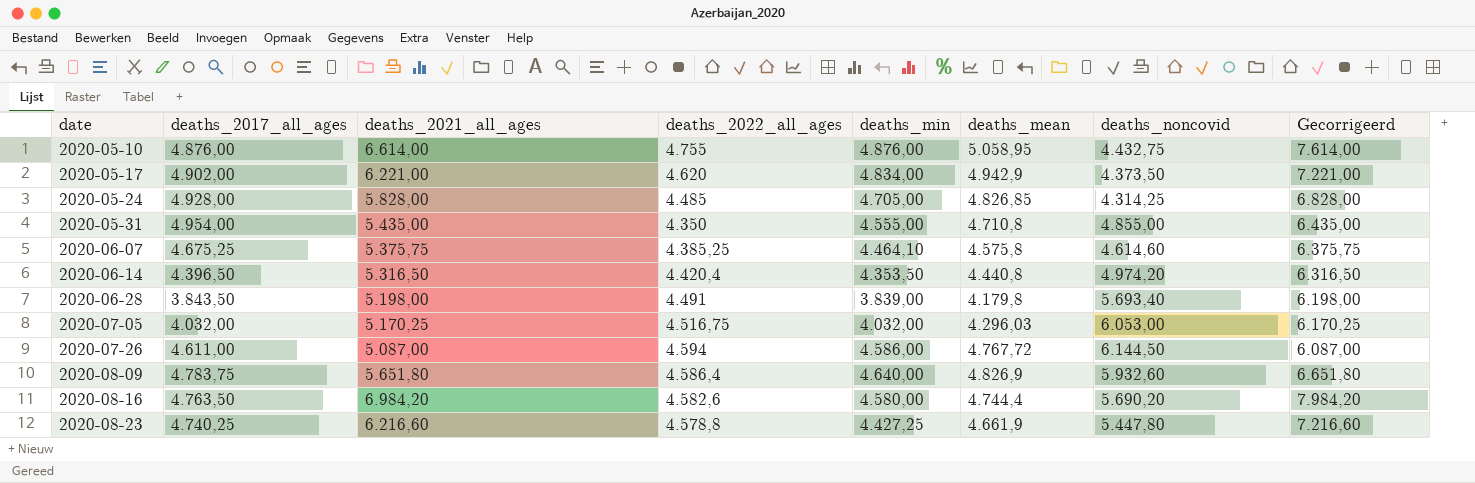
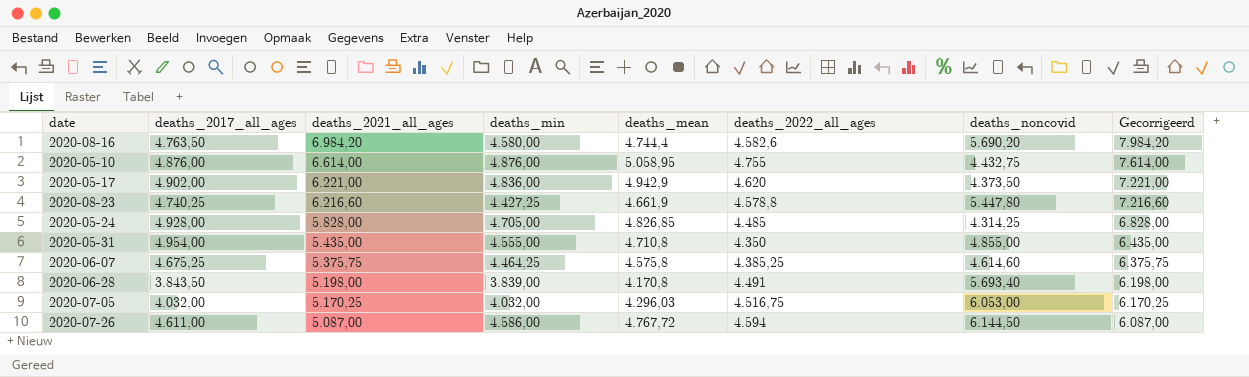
row order: date ascending -> deaths_2021_all_ages descending
column deaths_2022_all_ages | position: 4 -> 6
row 2020-06-14: 4.396,50 | 5.316,50 | 4.420,4 | 4.353,50 | 4.440,8 | 4.974,20 | 6.316,50 -> none
row 2020-08-09: 4.783,75 | 5.651,80 | 4.586,4 | 4.640,00 | 4.826,9 | 5.932,60 | 6.651,80 -> none
2020-05-17 | deaths_min: 4.834,00 -> 4.836,00
2020-06-07 | deaths_min: 4.464,10 -> 4.464,25
2020-06-28 | deaths_mean: 4.179,8 -> 4.170,8

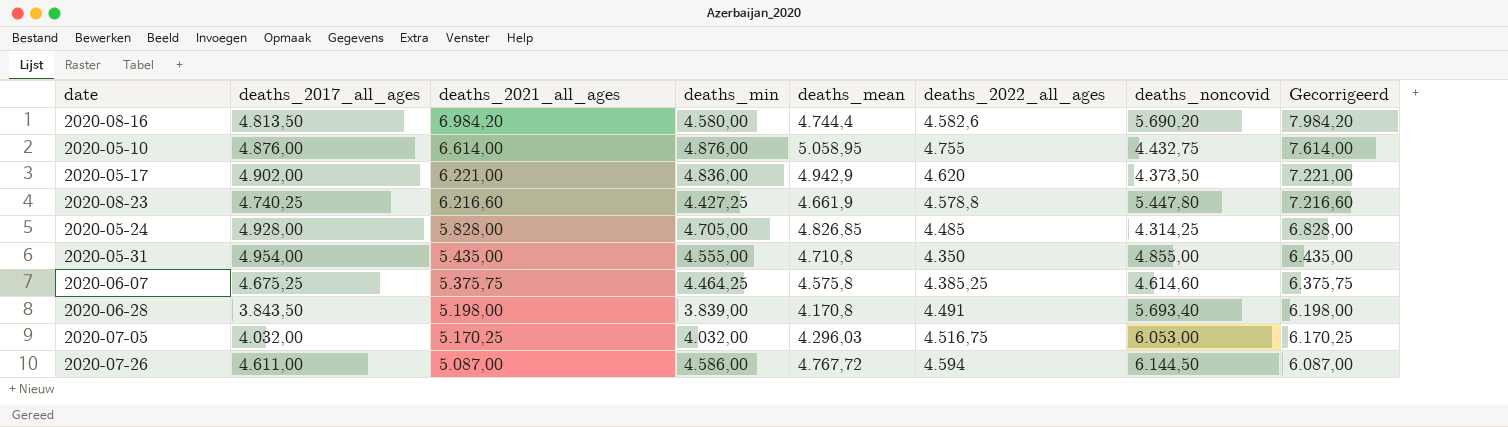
2020-08-16 | deaths_2017_all_ages: 4.763,50 -> 4.813,50

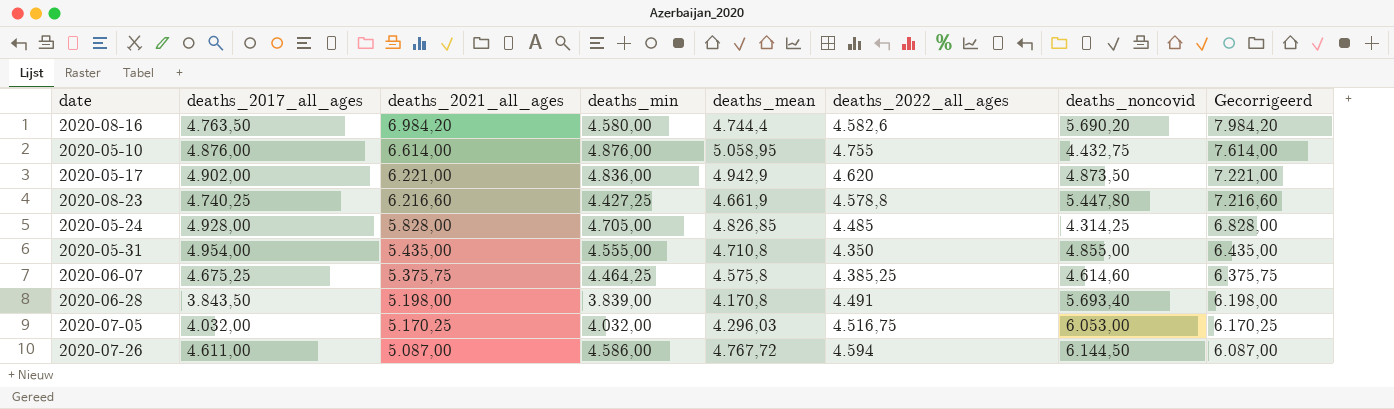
2020-08-16 | deaths_2017_all_ages: 4.813,50 -> 4.763,50
2020-05-17 | deaths_noncovid: 4.373,50 -> 4.873,50

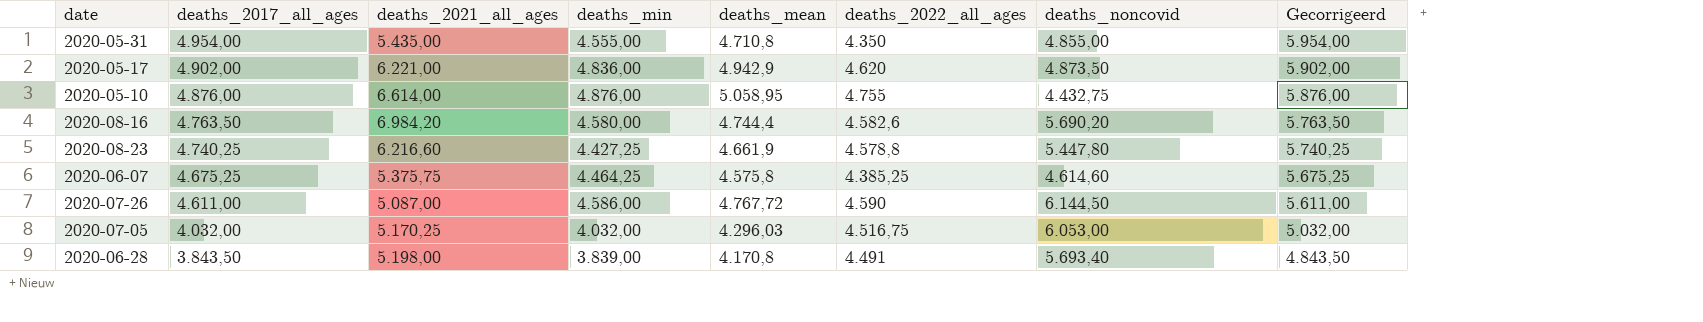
row order: deaths_2021_all_ages descending -> deaths_2017_all_ages descending
column Gecorrigeerd | formula: [deaths_2021_all_ages] + 1000 -> [deaths_2017_all_ages] + 1000
row 2020-05-24: 4.928,00 | 5.828,00 | 4.705,00 | 4.826,85 | 4.485 | 4.314,25 | 6.828,00 -> none
2020-07-26 | deaths_2022_all_ages: 4.594 -> 4.590

